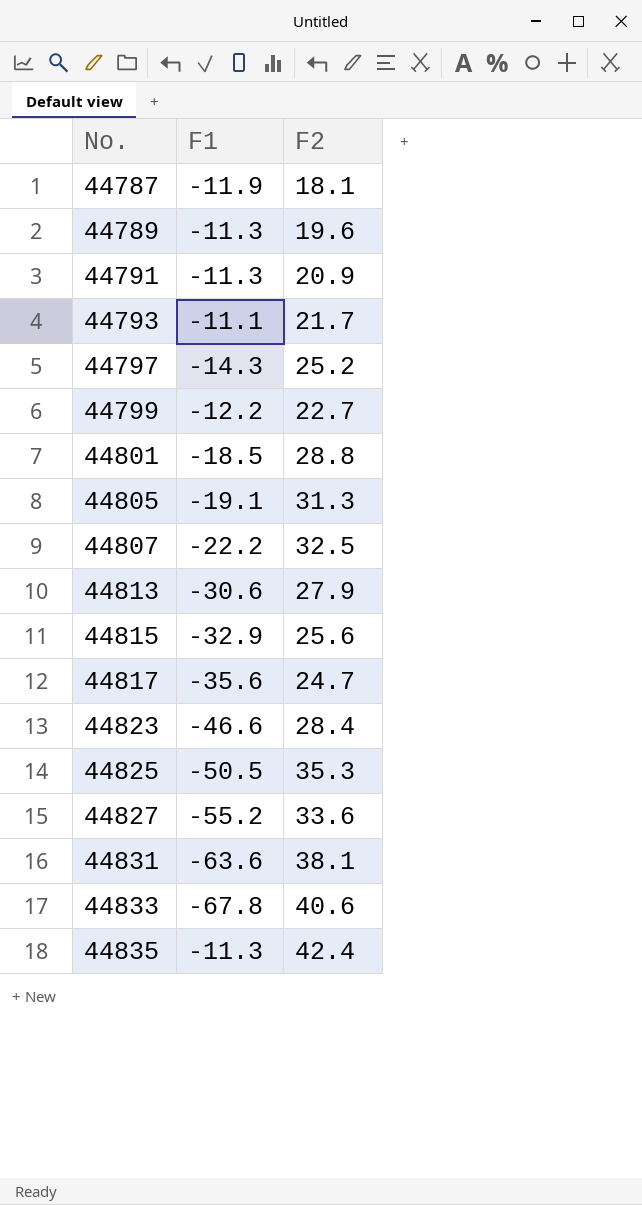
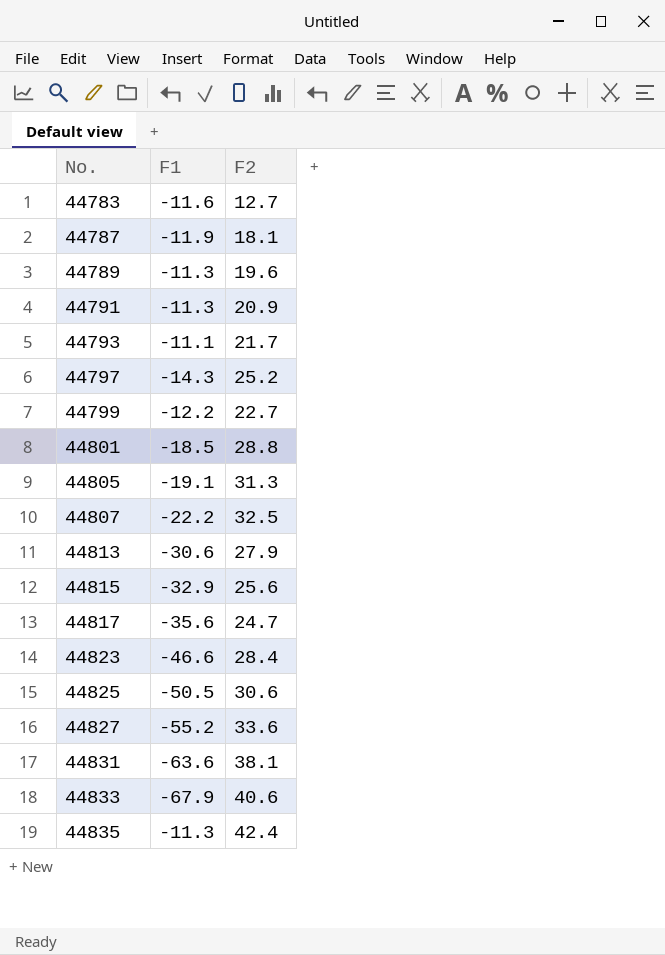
row 44783: none -> -11.6 | 12.7
44825 | F2: 35.3 -> 30.6
44833 | F1: -67.8 -> -67.9

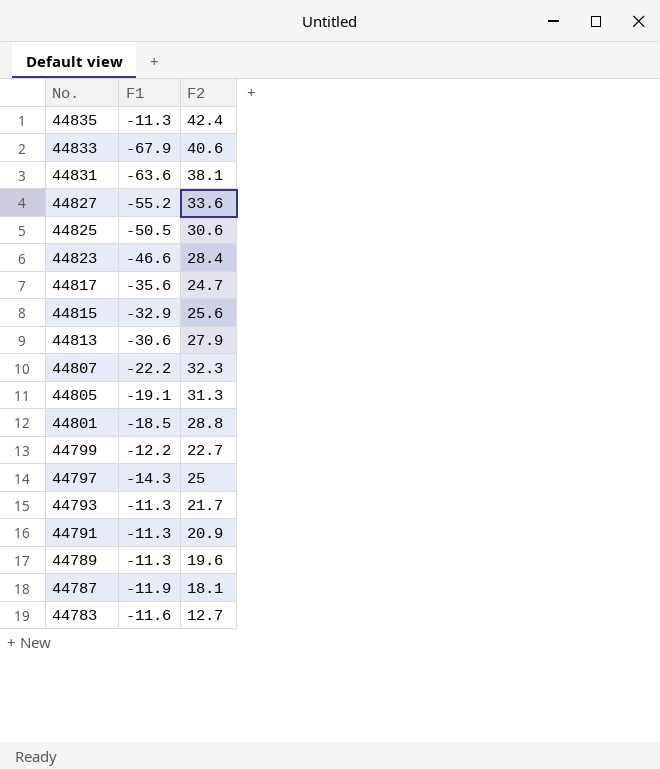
row order: No. ascending -> No. descending
44807 | F2: 32.5 -> 32.3
44797 | F2: 25.2 -> 25
44793 | F1: -11.1 -> -11.3

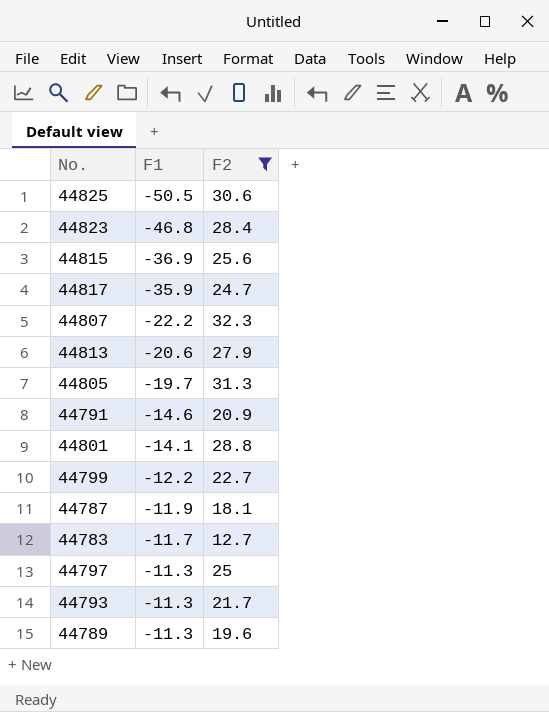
filter: none -> F2 <= 32.3
row order: No. descending -> F1 ascending
44823 | F1: -46.6 -> -46.8
44815 | F1: -32.9 -> -36.9
44817 | F1: -35.6 -> -35.9
44813 | F1: -30.6 -> -20.6
44805 | F1: -19.1 -> -19.7
44791 | F1: -11.3 -> -14.6
44801 | F1: -18.5 -> -14.1
44783 | F1: -11.6 -> -11.7
44797 | F1: -14.3 -> -11.3

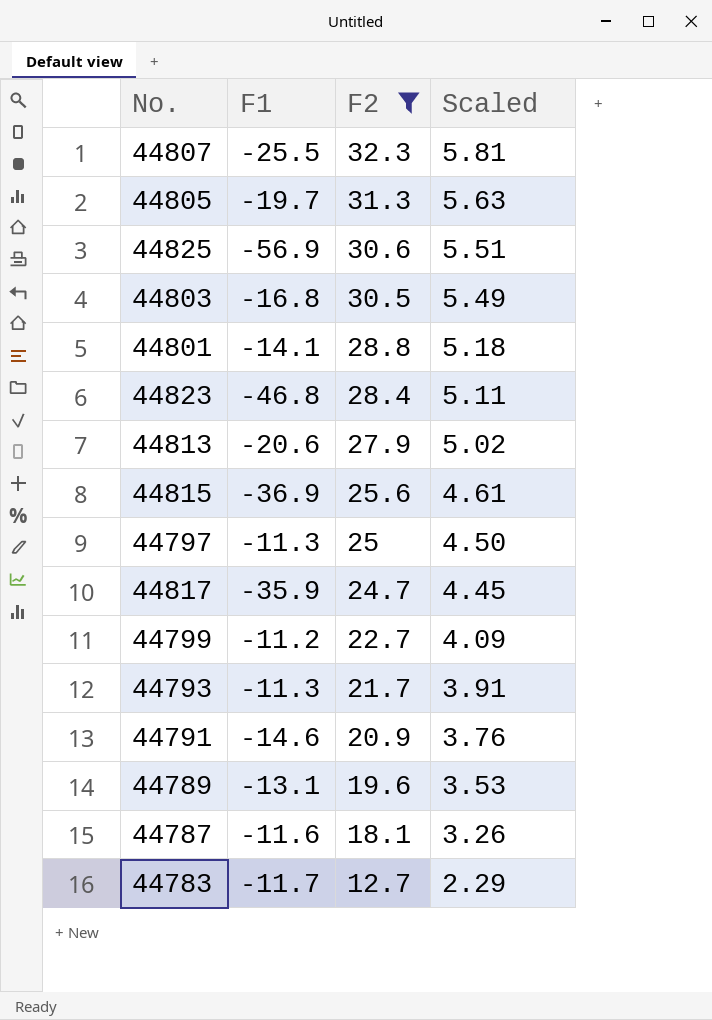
row order: F1 ascending -> F2 descending
column Scaled | formula: none -> [F2] * 0.18
44807 | F1: -22.2 -> -25.5
44825 | F1: -50.5 -> -56.9
row 44803: none -> -16.8 | 30.5 | 5.49
44799 | F1: -12.2 -> -11.2
44789 | F1: -11.3 -> -13.1
44787 | F1: -11.9 -> -11.6

